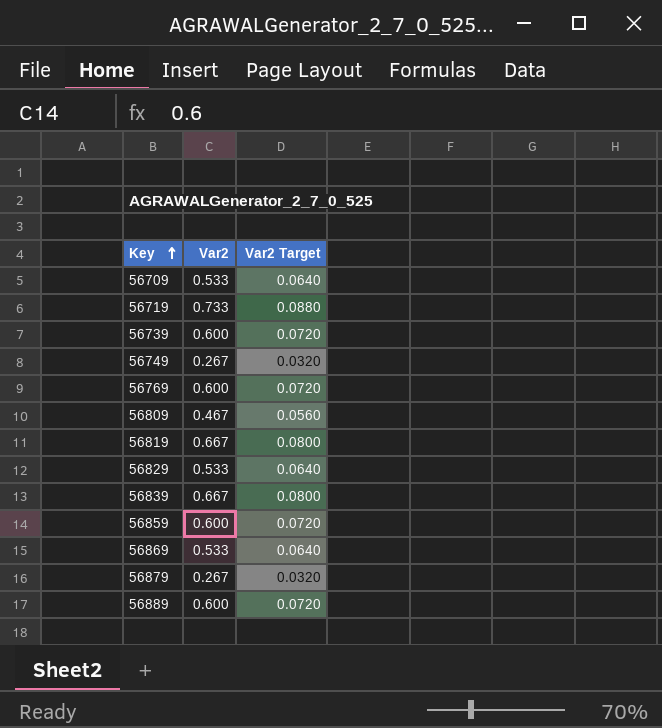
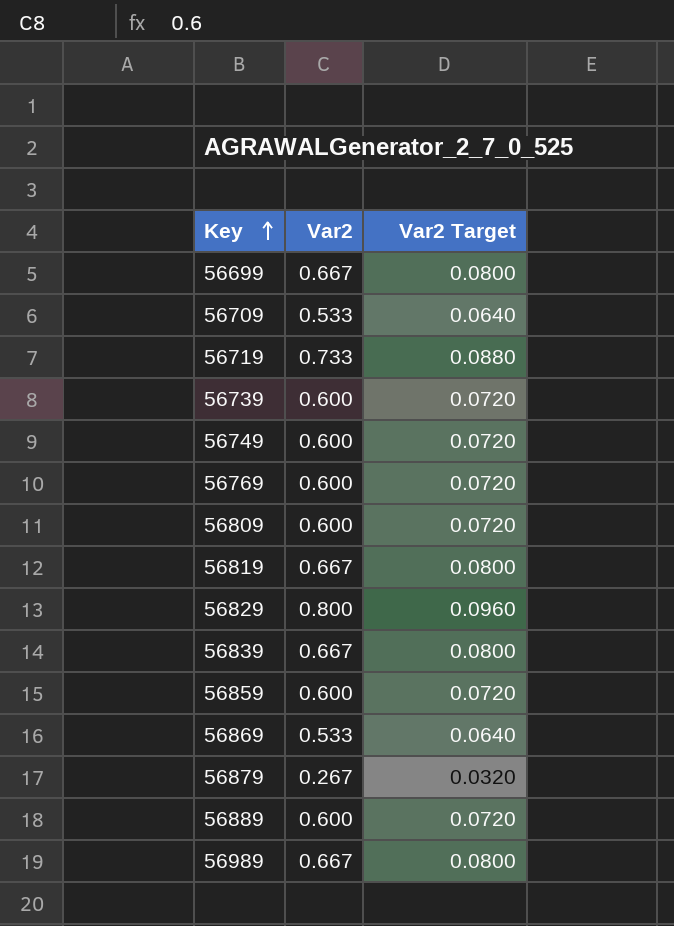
row 56699: none -> 0.667 | 0.0800
56749 | Var2: 0.267 -> 0.600
56749 | Var2 Target: 0.0320 -> 0.0720
56809 | Var2: 0.467 -> 0.600
56809 | Var2 Target: 0.0560 -> 0.0720
56829 | Var2: 0.533 -> 0.800
56829 | Var2 Target: 0.0640 -> 0.0960
row 56989: none -> 0.667 | 0.0800

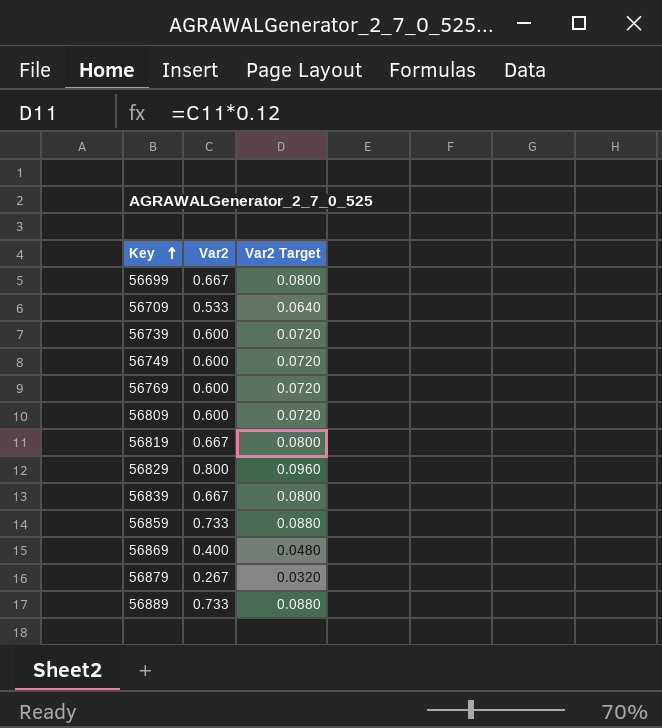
row 56719: 0.733 | 0.0880 -> none
row 56989: 0.667 | 0.0800 -> none
56859 | Var2: 0.600 -> 0.733
56859 | Var2 Target: 0.0720 -> 0.0880
56869 | Var2: 0.533 -> 0.400
56869 | Var2 Target: 0.0640 -> 0.0480
56889 | Var2: 0.600 -> 0.733
56889 | Var2 Target: 0.0720 -> 0.0880

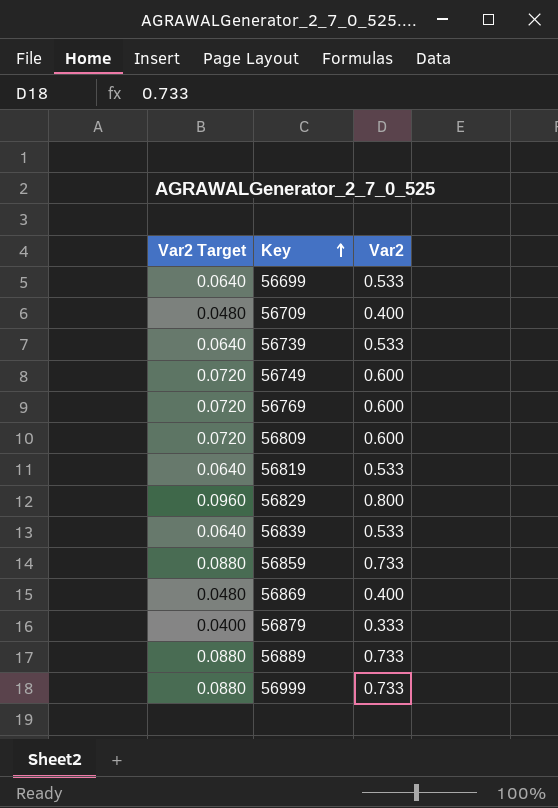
column Var2 Target | position: 3 -> 1
56699 | Var2 Target: 0.0800 -> 0.0640
56699 | Var2: 0.667 -> 0.533
56709 | Var2 Target: 0.0640 -> 0.0480
56709 | Var2: 0.533 -> 0.400
56739 | Var2 Target: 0.0720 -> 0.0640
56739 | Var2: 0.600 -> 0.533
56819 | Var2 Target: 0.0800 -> 0.0640
56819 | Var2: 0.667 -> 0.533
56839 | Var2 Target: 0.0800 -> 0.0640
56839 | Var2: 0.667 -> 0.533
56879 | Var2 Target: 0.0320 -> 0.0400
56879 | Var2: 0.267 -> 0.333
row 56999: none -> 0.0880 | 0.733

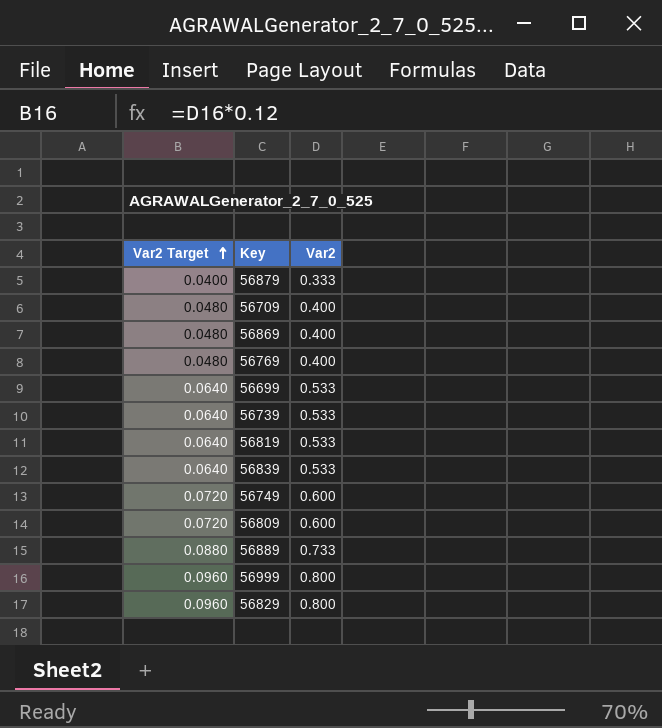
row order: Key ascending -> Var2 Target ascending
row 56859: 0.0880 | 0.733 -> none
56769 | Var2 Target: 0.0720 -> 0.0480
56769 | Var2: 0.600 -> 0.400
56999 | Var2 Target: 0.0880 -> 0.0960
56999 | Var2: 0.733 -> 0.800

